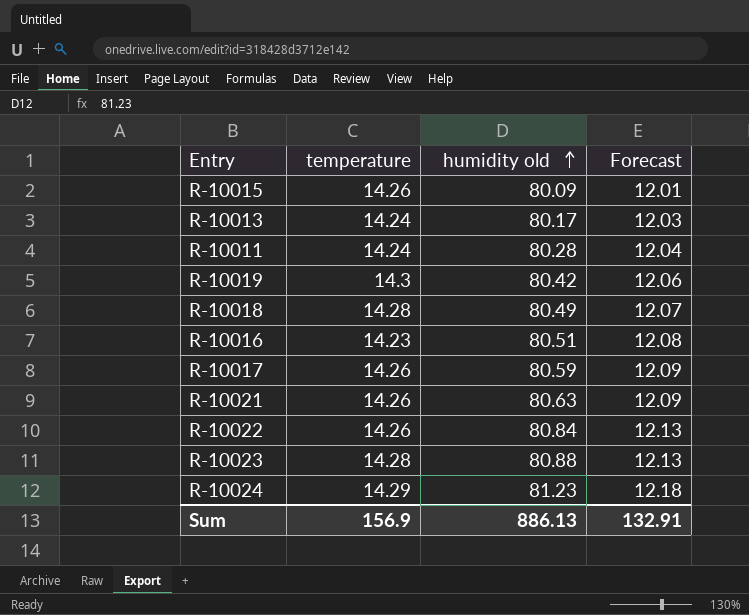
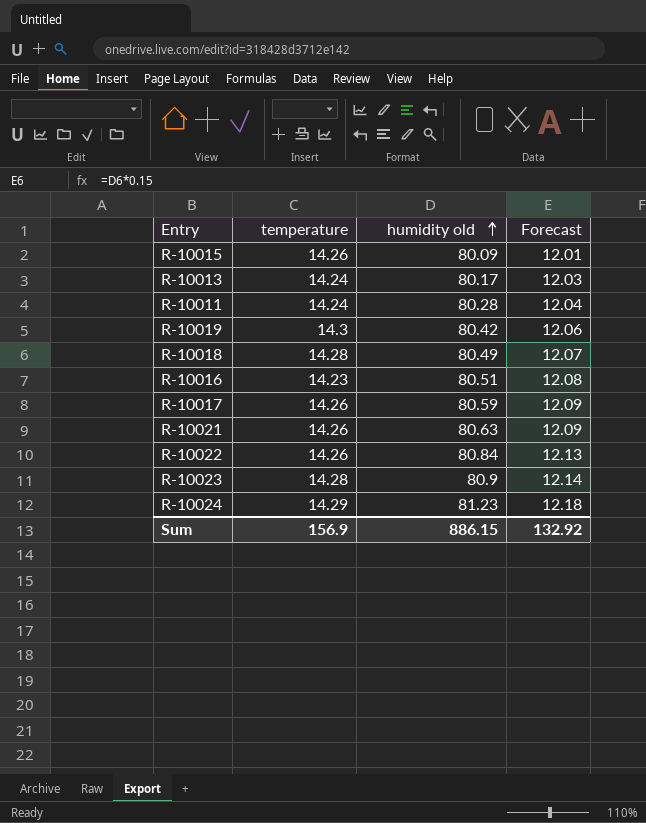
R-10023 | humidity old: 80.88 -> 80.9
R-10023 | Forecast: 12.13 -> 12.14
Sum | humidity old: 886.13 -> 886.15
Sum | Forecast: 132.91 -> 132.92

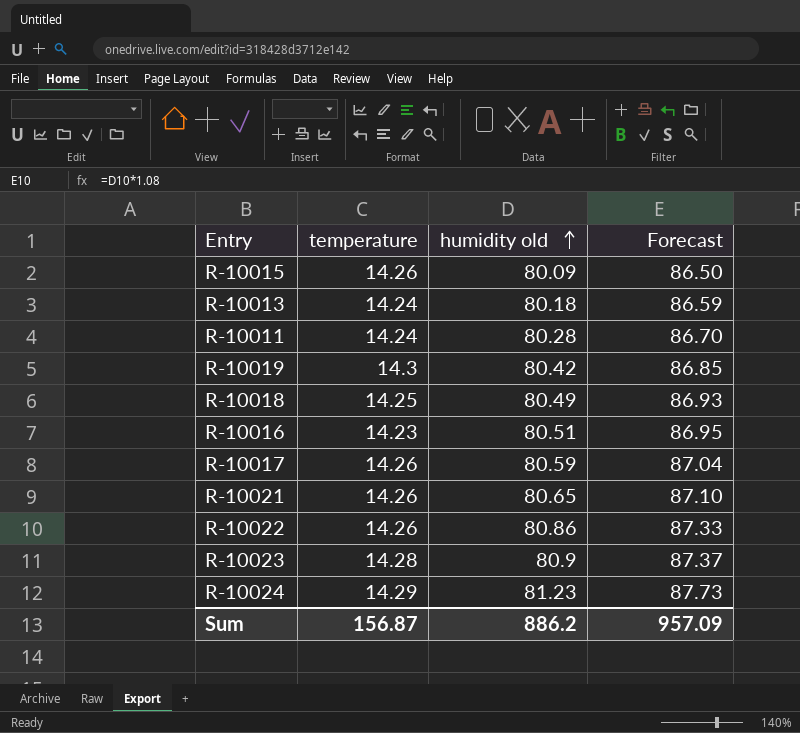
column Forecast | formula: [humidity old] * 0.15 -> [humidity old] * 1.08
R-10013 | humidity old: 80.17 -> 80.18
R-10018 | temperature: 14.28 -> 14.25
R-10021 | humidity old: 80.63 -> 80.65
R-10022 | humidity old: 80.84 -> 80.86
Sum | temperature: 156.9 -> 156.87
Sum | humidity old: 886.15 -> 886.2
Sum | Forecast: 132.92 -> 957.09

